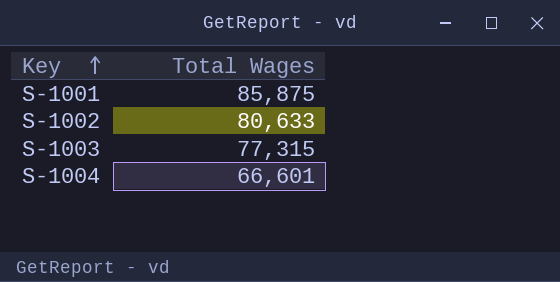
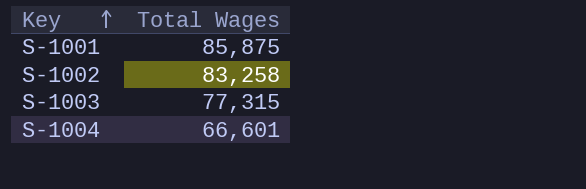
S-1002 | Total Wages: 80,633 -> 83,258

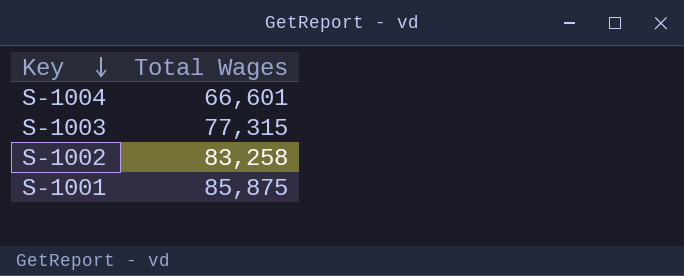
row order: Key ascending -> Key descending

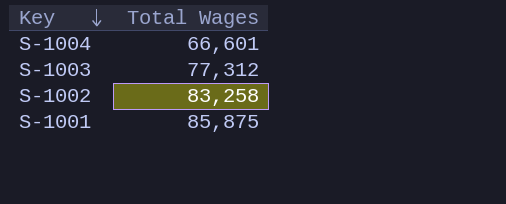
S-1003 | Total Wages: 77,315 -> 77,312

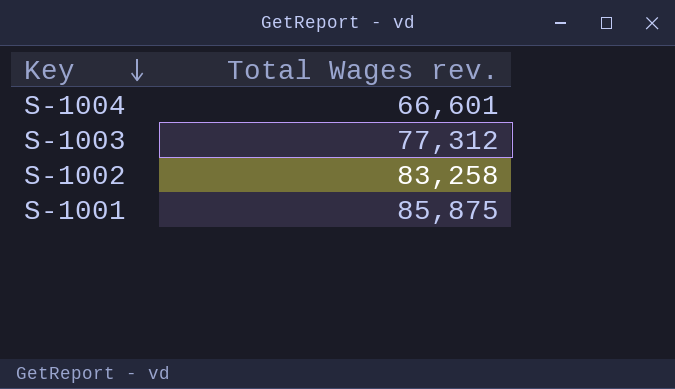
column name: Total Wages -> Total Wages rev.

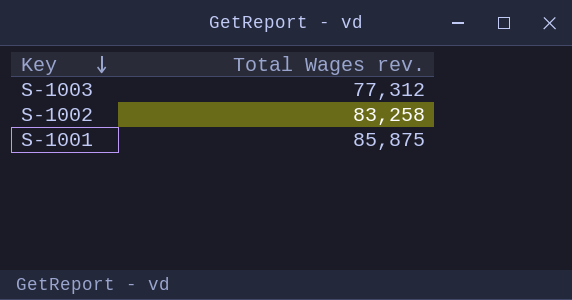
row S-1004: 66,601 -> none

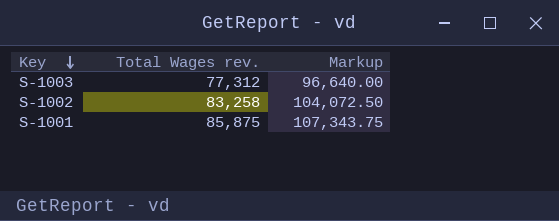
column Markup | formula: none -> [Total Wages rev.] * 1.25

